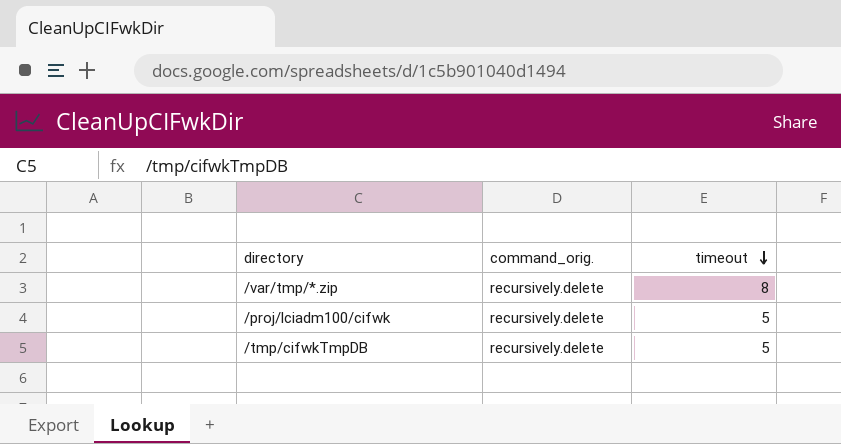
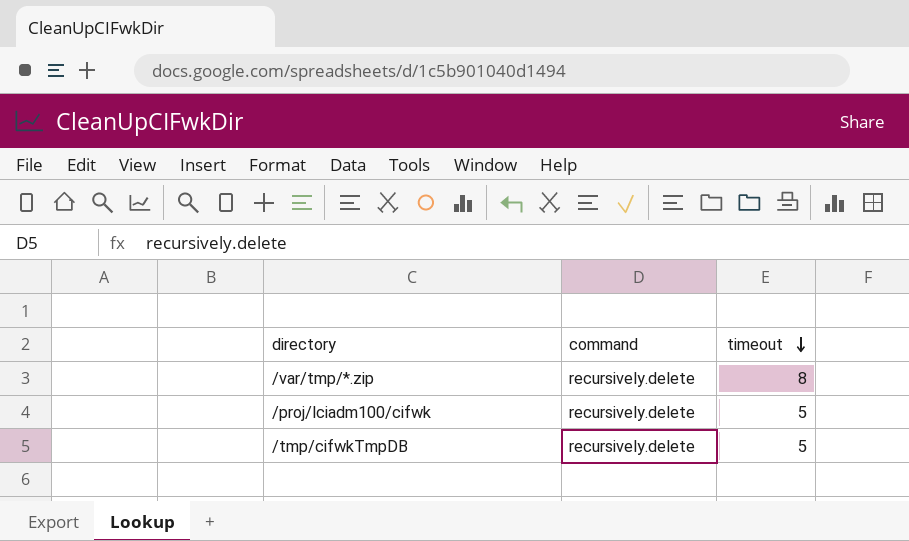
column name: command_orig. -> command

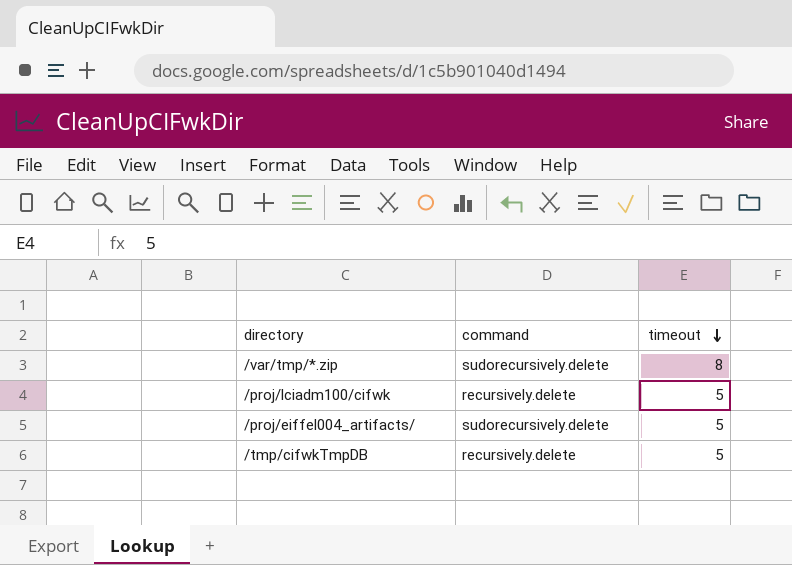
/var/tmp/*.zip | command: recursively.delete -> sudorecursively.delete
row /proj/eiffel004_artifacts/: none -> sudorecursively.delete | 5

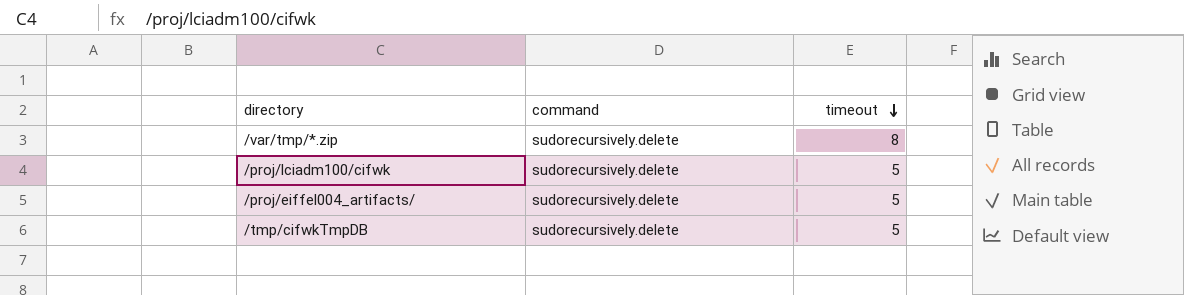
/proj/lciadm100/cifwk | command: recursively.delete -> sudorecursively.delete
/tmp/cifwkTmpDB | command: recursively.delete -> sudorecursively.delete

